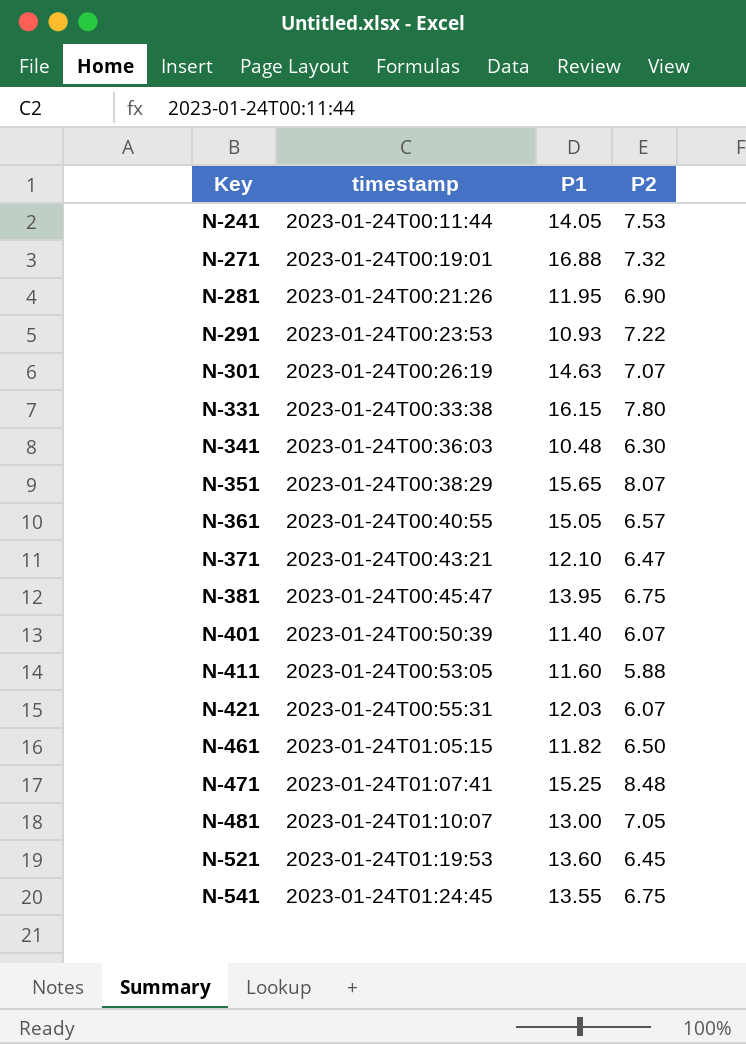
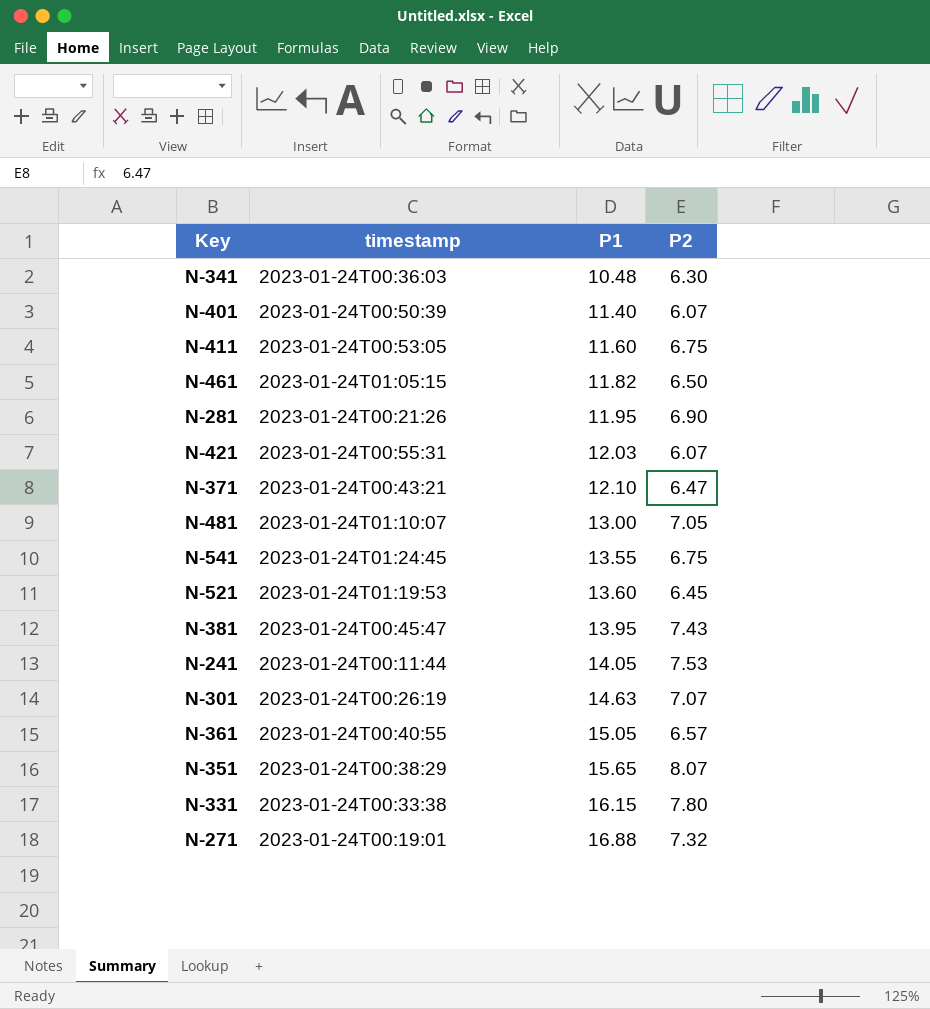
row order: Key ascending -> P1 ascending
row N-291: 2023-01-24T00:23:53 | 10.93 | 7.22 -> none
row N-471: 2023-01-24T01:07:41 | 15.25 | 8.48 -> none
N-411 | P2: 5.88 -> 6.75
N-381 | P2: 6.75 -> 7.43

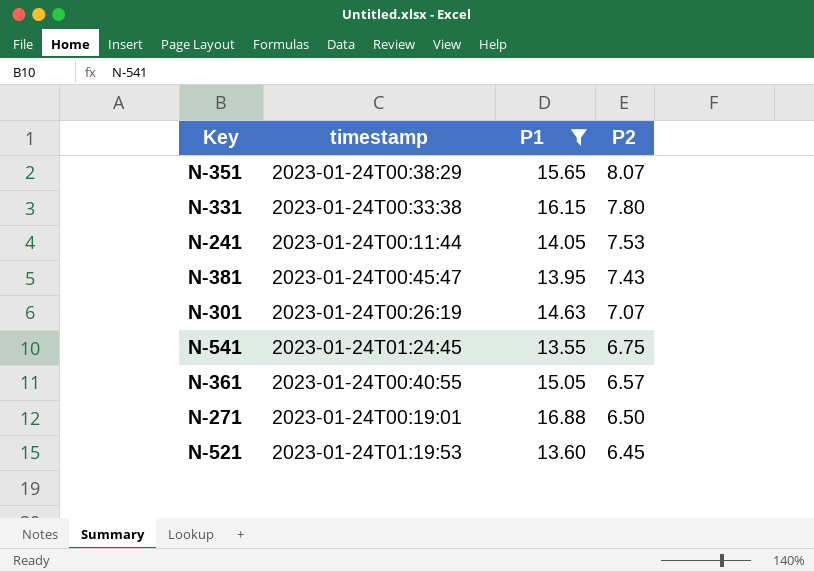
filter: none -> P1 >= 13.55
row order: P1 ascending -> P2 descending
N-271 | P2: 7.32 -> 6.50

